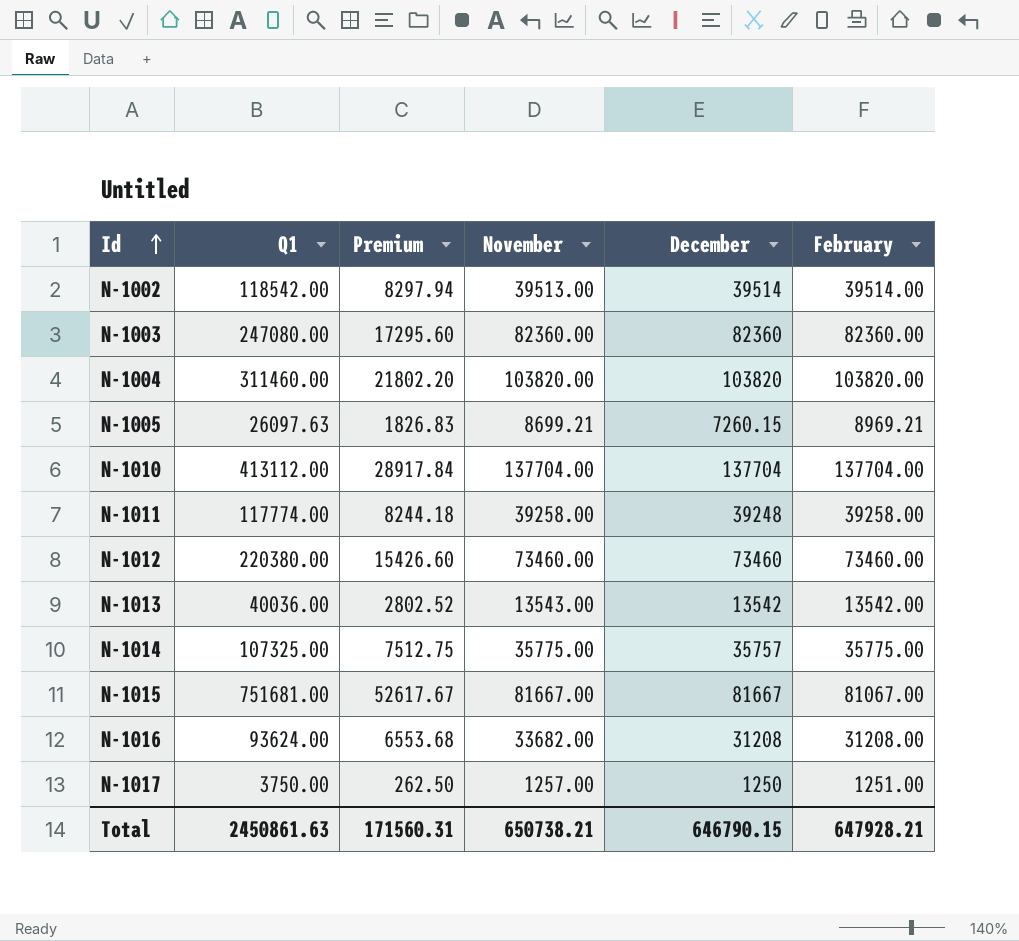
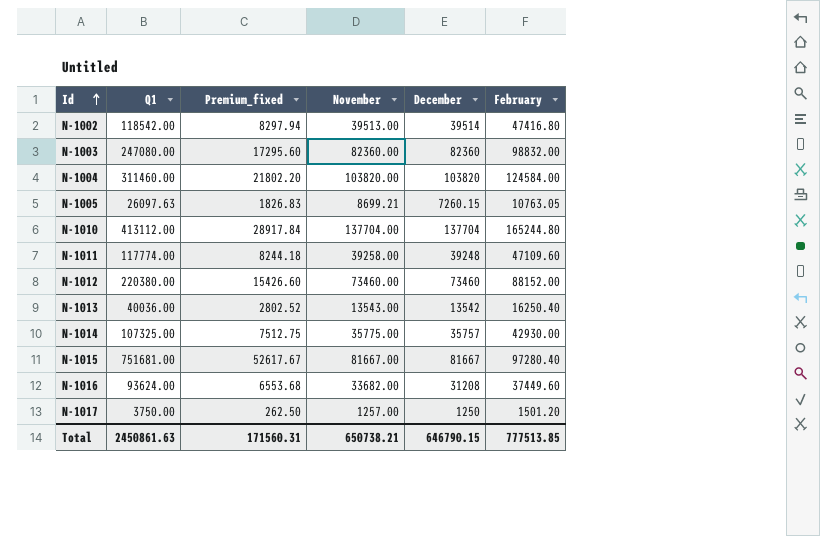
column name: Premium -> Premium_fixed
N-1002 | February: 39514.00 -> 47416.80
N-1003 | February: 82360.00 -> 98832.00
N-1004 | February: 103820.00 -> 124584.00
N-1005 | February: 8969.21 -> 10763.05
N-1010 | February: 137704.00 -> 165244.80
N-1011 | February: 39258.00 -> 47109.60
N-1012 | February: 73460.00 -> 88152.00
N-1013 | February: 13542.00 -> 16250.40
N-1014 | February: 35775.00 -> 42930.00
N-1015 | February: 81067.00 -> 97280.40
N-1016 | February: 31208.00 -> 37449.60
N-1017 | February: 1251.00 -> 1501.20
Total | February: 647928.21 -> 777513.85

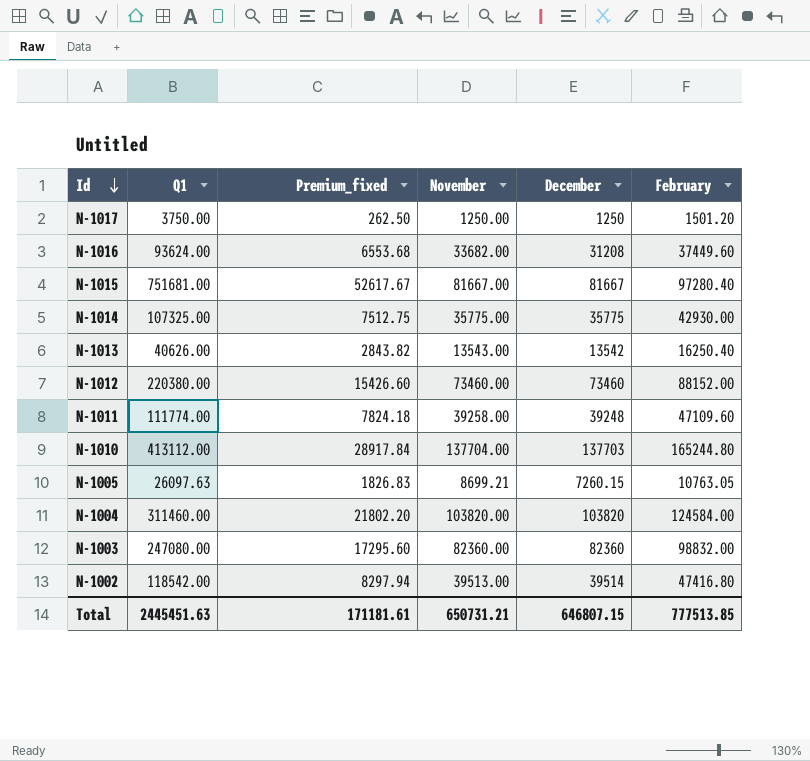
row order: Id ascending -> Id descending
N-1017 | November: 1257.00 -> 1250.00
N-1014 | December: 35757 -> 35775
N-1013 | Q1: 40036.00 -> 40626.00
N-1013 | Premium_fixed: 2802.52 -> 2843.82
N-1011 | Q1: 117774.00 -> 111774.00
N-1011 | Premium_fixed: 8244.18 -> 7824.18
N-1010 | December: 137704 -> 137703
Total | Q1: 2450861.63 -> 2445451.63
Total | Premium_fixed: 171560.31 -> 171181.61
Total | November: 650738.21 -> 650731.21
Total | December: 646790.15 -> 646807.15

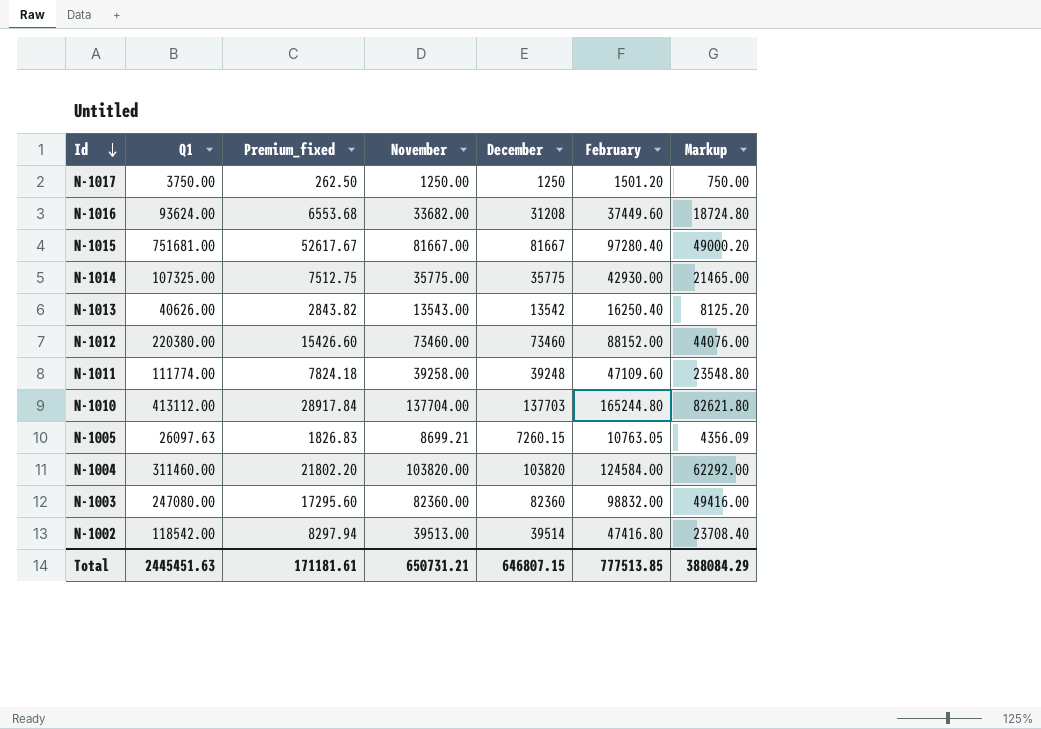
column Markup | formula: none -> [December] * 0.6

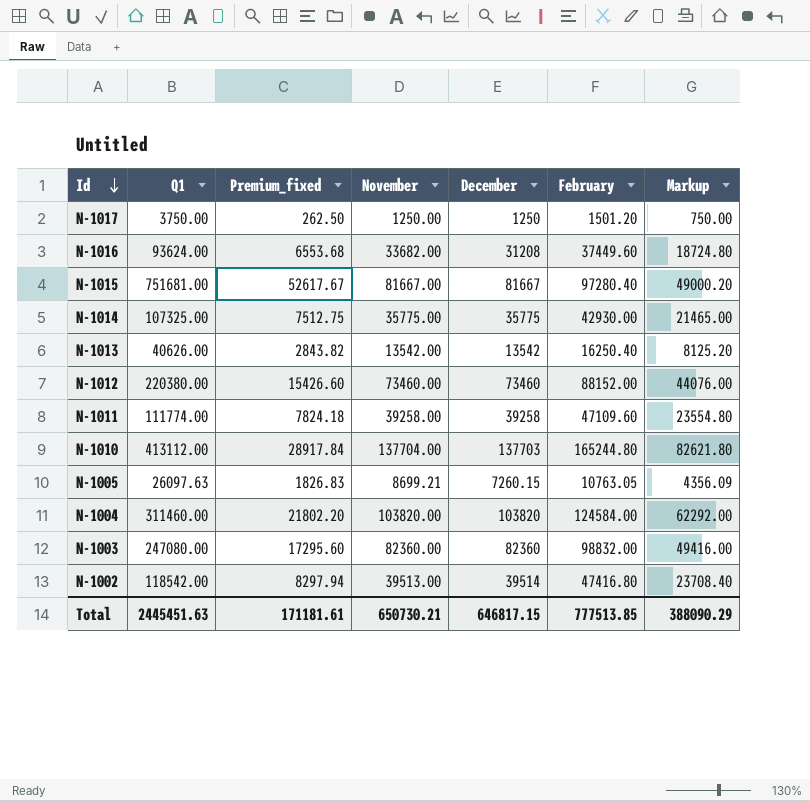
N-1013 | November: 13543.00 -> 13542.00
N-1011 | December: 39248 -> 39258
N-1011 | Markup: 23548.80 -> 23554.80
Total | November: 650731.21 -> 650730.21
Total | December: 646807.15 -> 646817.15
Total | Markup: 388084.29 -> 388090.29

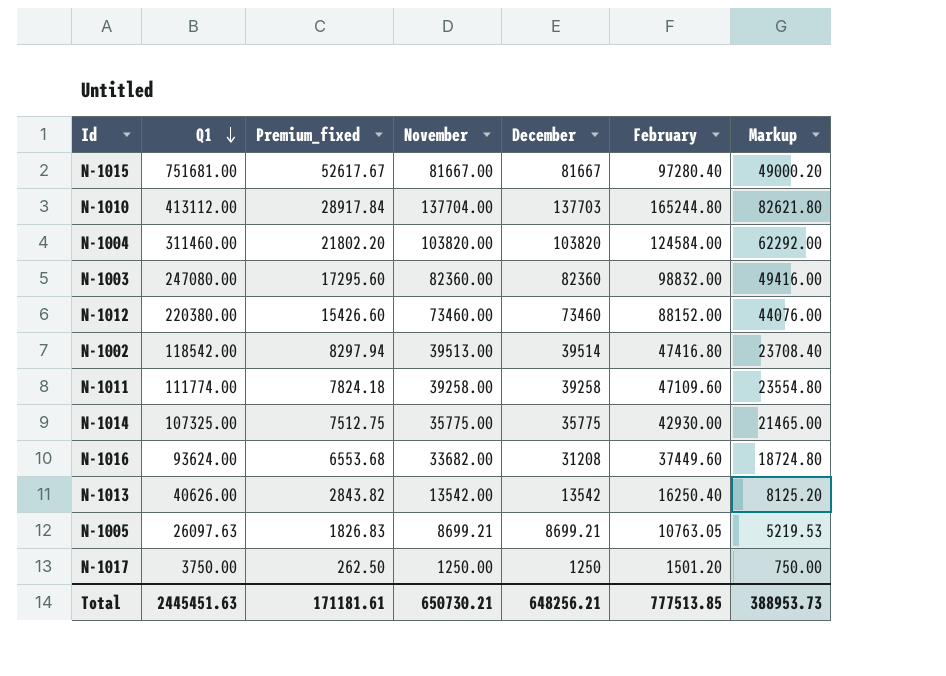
row order: Id descending -> Q1 descending
N-1005 | December: 7260.15 -> 8699.21
N-1005 | Markup: 4356.09 -> 5219.53
Total | December: 646817.15 -> 648256.21
Total | Markup: 388090.29 -> 388953.73

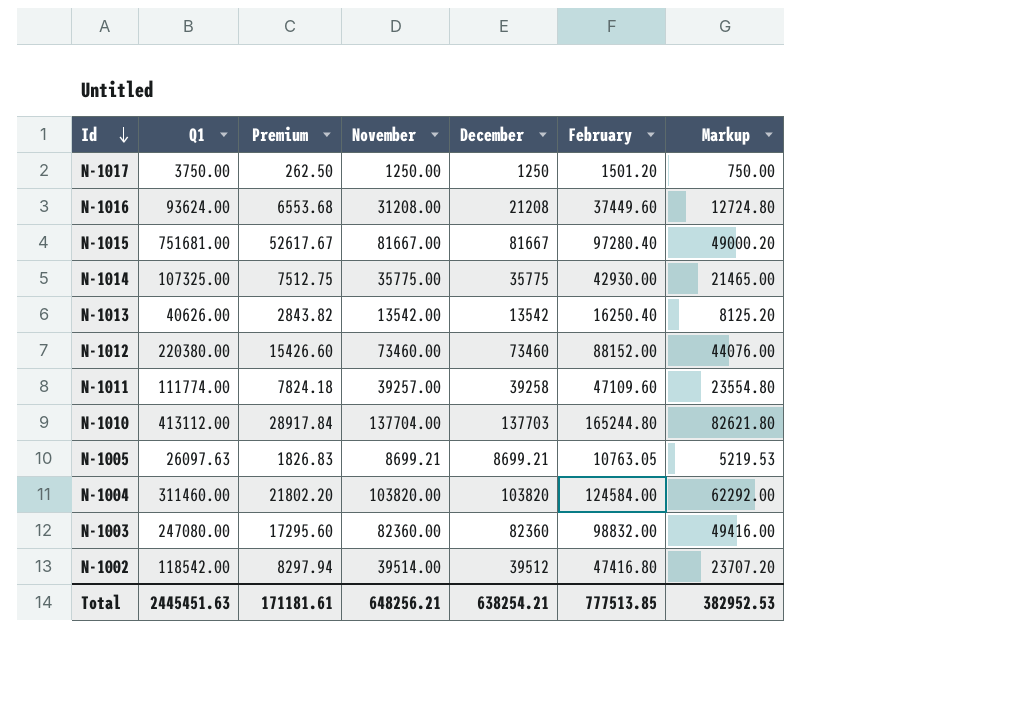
row order: Q1 descending -> Id descending
column name: Premium_fixed -> Premium
N-1016 | November: 33682.00 -> 31208.00
N-1016 | December: 31208 -> 21208
N-1016 | Markup: 18724.80 -> 12724.80
N-1011 | November: 39258.00 -> 39257.00
N-1002 | November: 39513.00 -> 39514.00
N-1002 | December: 39514 -> 39512
N-1002 | Markup: 23708.40 -> 23707.20
Total | November: 650730.21 -> 648256.21
Total | December: 648256.21 -> 638254.21
Total | Markup: 388953.73 -> 382952.53

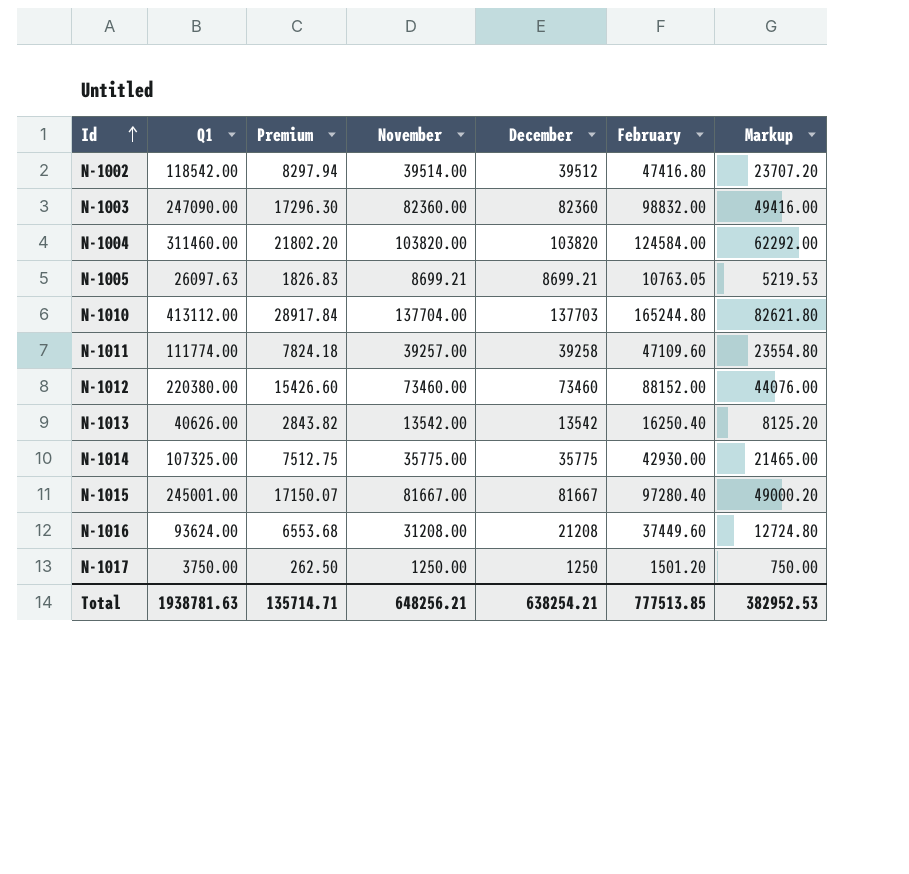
row order: Id descending -> Id ascending
N-1003 | Q1: 247080.00 -> 247090.00
N-1003 | Premium: 17295.60 -> 17296.30
N-1015 | Q1: 751681.00 -> 245001.00
N-1015 | Premium: 52617.67 -> 17150.07
Total | Q1: 2445451.63 -> 1938781.63
Total | Premium: 171181.61 -> 135714.71

